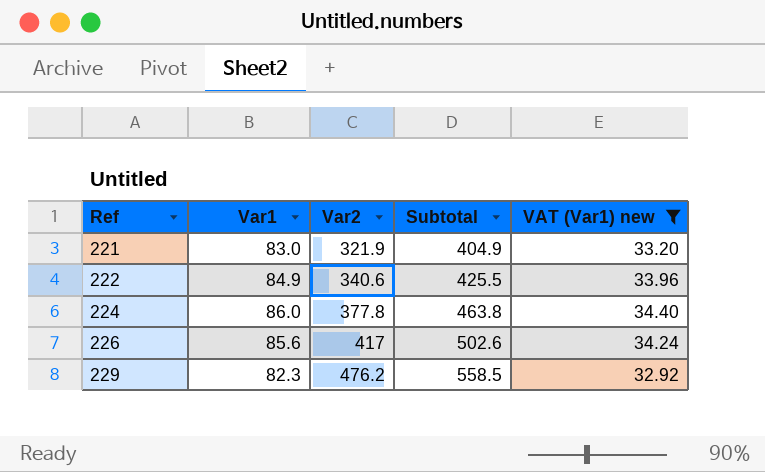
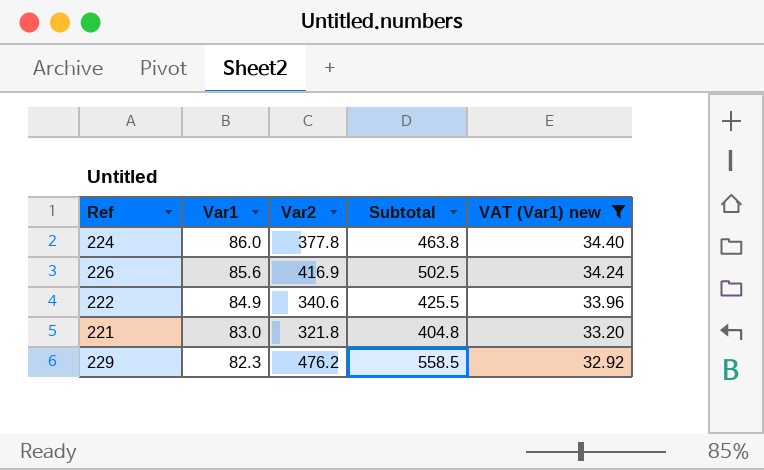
row order: Ref ascending -> Var1 descending
226 | Var2: 417 -> 416.9
226 | Subtotal: 502.6 -> 502.5
221 | Var2: 321.9 -> 321.8
221 | Subtotal: 404.9 -> 404.8

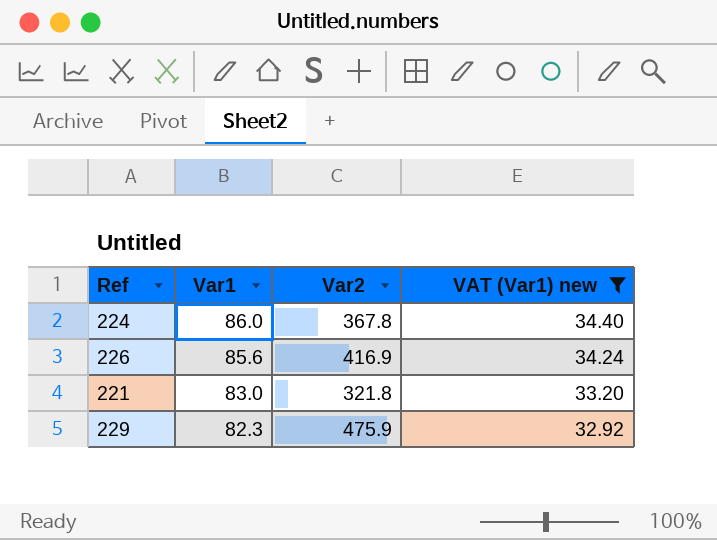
column Subtotal | formula: [Var1] + [Var2] -> none
row 222: 84.9 | 340.6 | 425.5 | 33.96 -> none
224 | Var2: 377.8 -> 367.8
229 | Var2: 476.2 -> 475.9

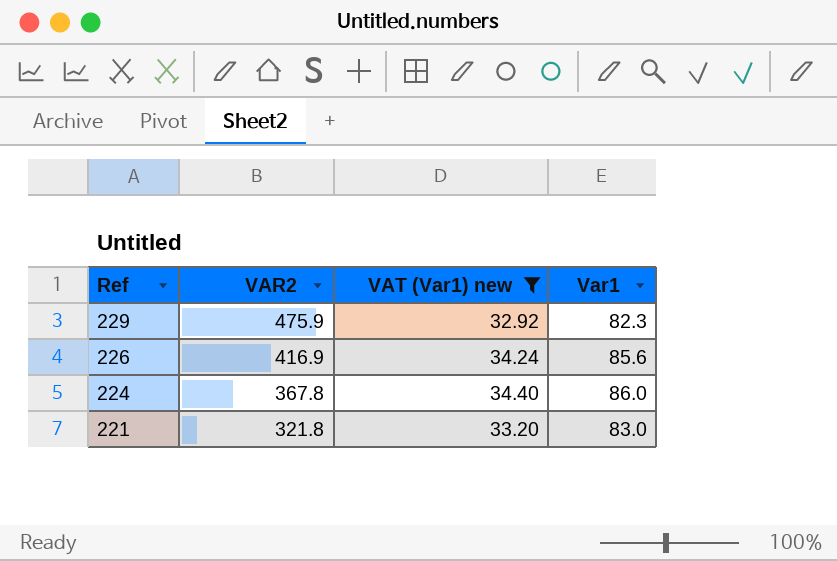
row order: Var1 descending -> Ref descending
column name: Var2 -> VAR2
column Var1 | position: 2 -> 4

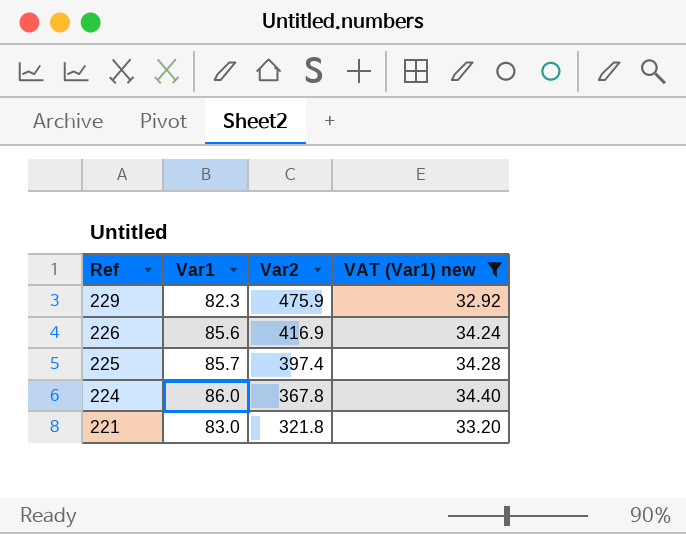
column Var1 | position: 4 -> 2
column name: VAR2 -> Var2
row 225: none -> 85.7 | 397.4 | 34.28

